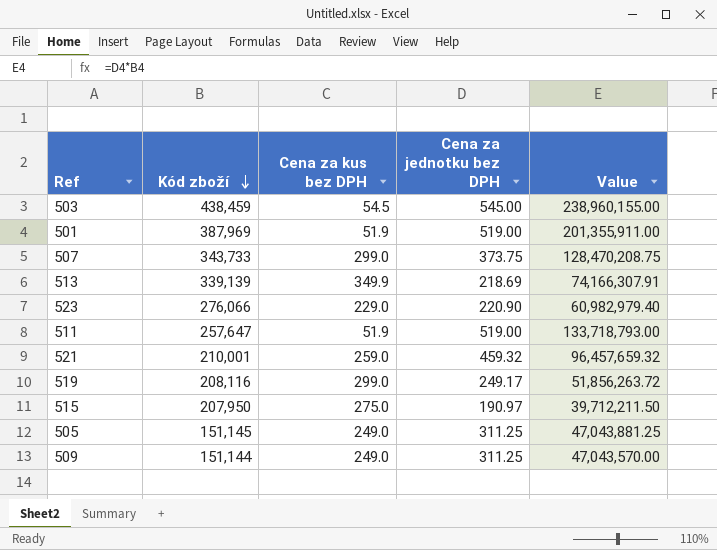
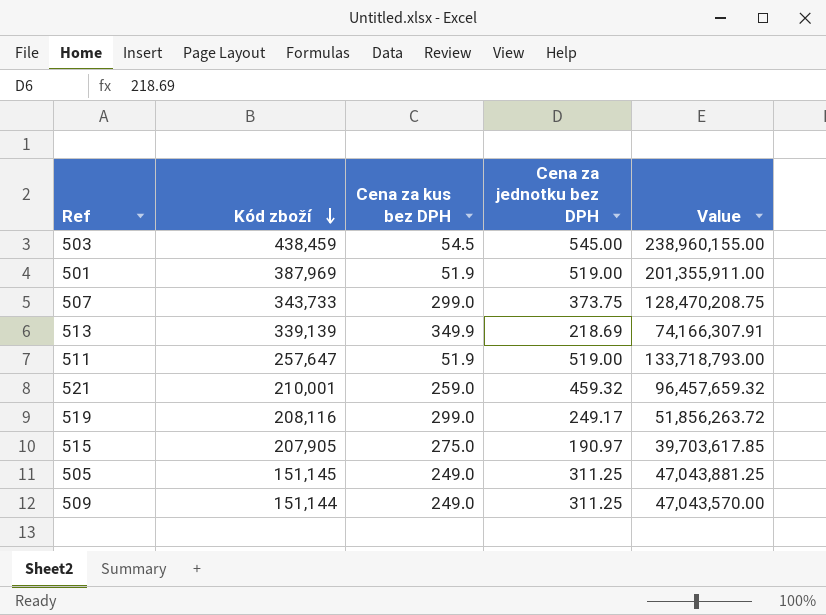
row 523: 276,066 | 229.0 | 220.90 | 60,982,979.40 -> none
515 | Kód zboží: 207,950 -> 207,905
515 | Value: 39,712,211.50 -> 39,703,617.85

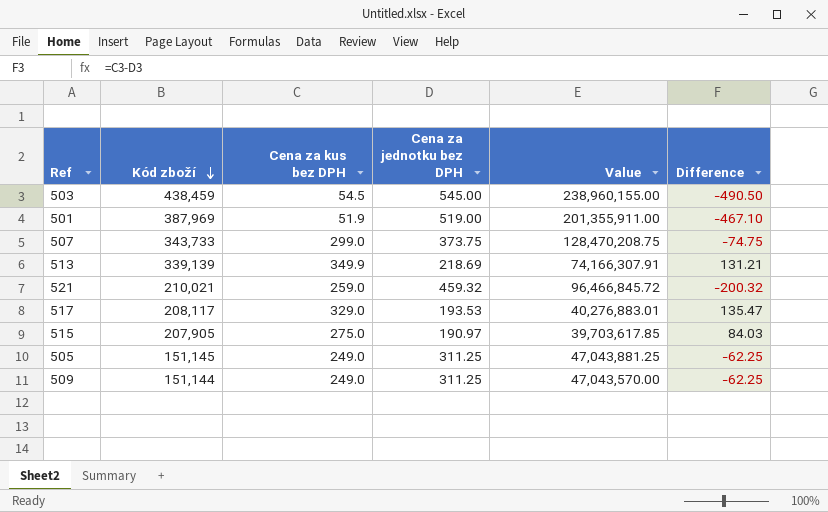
column Difference | formula: none -> [Cena za kus bez DPH] - [Cena za jednotku bez DPH]
row 511: 257,647 | 51.9 | 519.00 | 133,718,793.00 -> none
row 519: 208,116 | 299.0 | 249.17 | 51,856,263.72 -> none
521 | Kód zboží: 210,001 -> 210,021
521 | Value: 96,457,659.32 -> 96,466,845.72
row 517: none -> 208,117 | 329.0 | 193.53 | 40,276,883.01 | 135.47

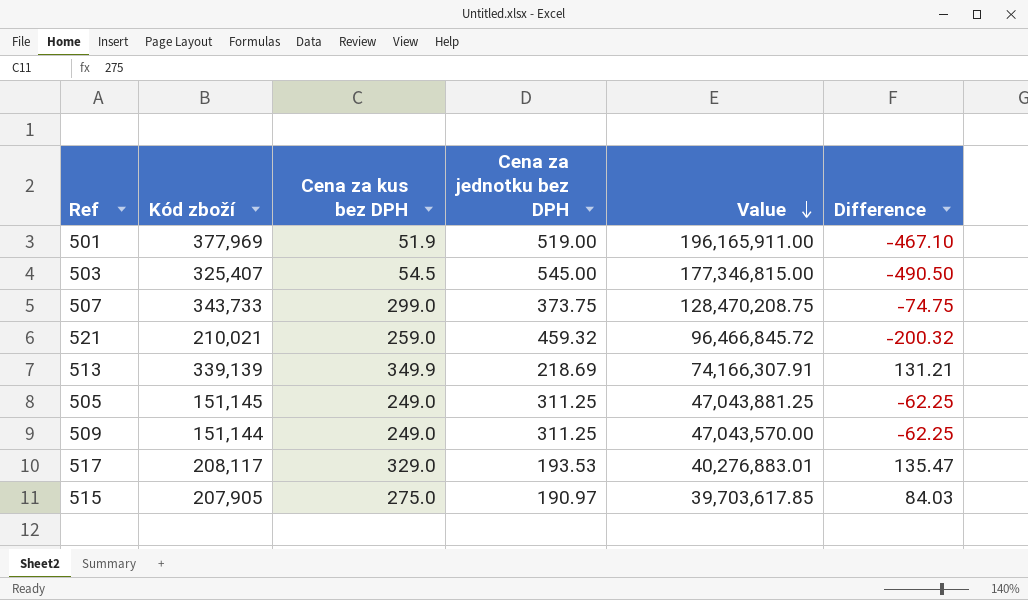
row order: Kód zboží descending -> Value descending
501 | Kód zboží: 387,969 -> 377,969
501 | Value: 201,355,911.00 -> 196,165,911.00
503 | Kód zboží: 438,459 -> 325,407
503 | Value: 238,960,155.00 -> 177,346,815.00

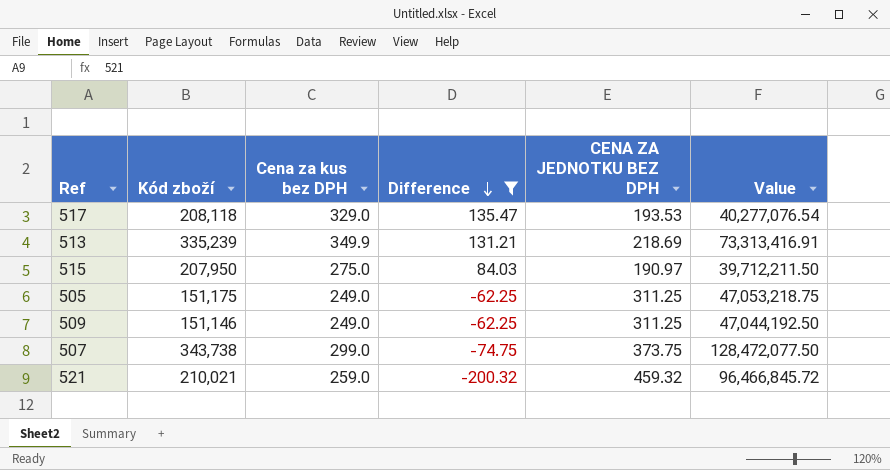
filter: none -> Difference >= -200.32
row order: Value descending -> Difference descending
column Difference | position: 6 -> 4
column name: Cena za jednotku bez DPH -> CENA ZA JEDNOTKU BEZ DPH
517 | Kód zboží: 208,117 -> 208,118
517 | Value: 40,276,883.01 -> 40,277,076.54
513 | Kód zboží: 339,139 -> 335,239
513 | Value: 74,166,307.91 -> 73,313,416.91
515 | Kód zboží: 207,905 -> 207,950
515 | Value: 39,703,617.85 -> 39,712,211.50
505 | Kód zboží: 151,145 -> 151,175
505 | Value: 47,043,881.25 -> 47,053,218.75
509 | Kód zboží: 151,144 -> 151,146
509 | Value: 47,043,570.00 -> 47,044,192.50
507 | Kód zboží: 343,733 -> 343,738
507 | Value: 128,470,208.75 -> 128,472,077.50

